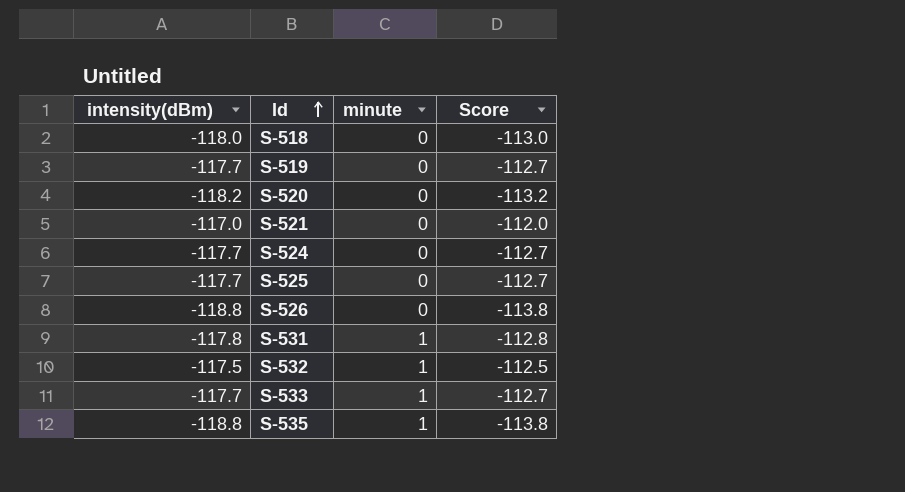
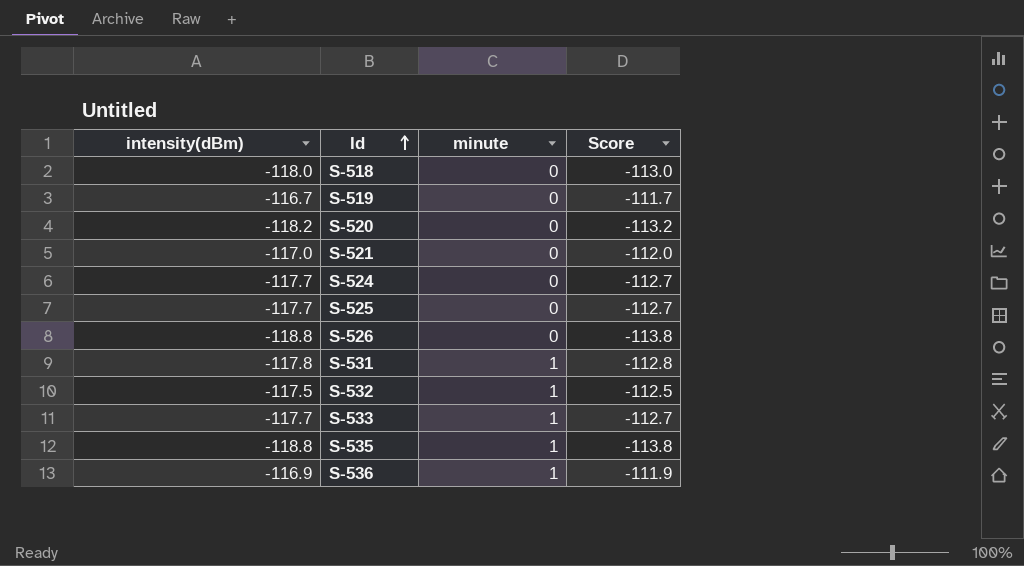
S-519 | intensity(dBm): -117.7 -> -116.7
S-519 | Score: -112.7 -> -111.7
row S-536: none -> -116.9 | 1 | -111.9

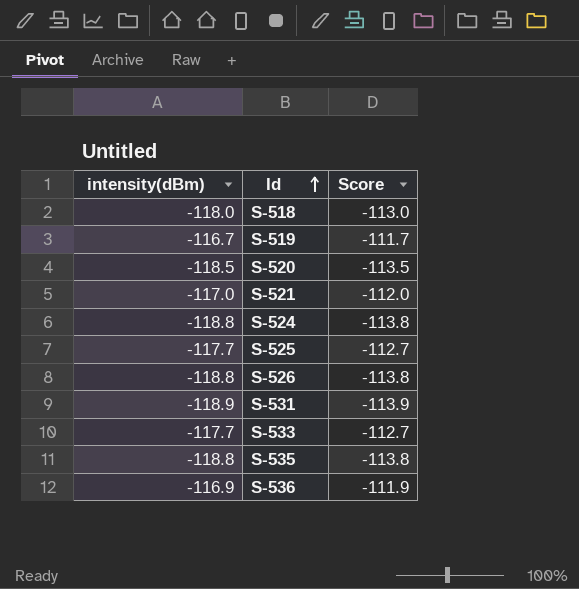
column minute | position: 3 -> none
row S-532: -117.5 | 1 | -112.5 -> none
S-520 | intensity(dBm): -118.2 -> -118.5
S-520 | Score: -113.2 -> -113.5
S-524 | intensity(dBm): -117.7 -> -118.8
S-524 | Score: -112.7 -> -113.8
S-531 | intensity(dBm): -117.8 -> -118.9
S-531 | Score: -112.8 -> -113.9

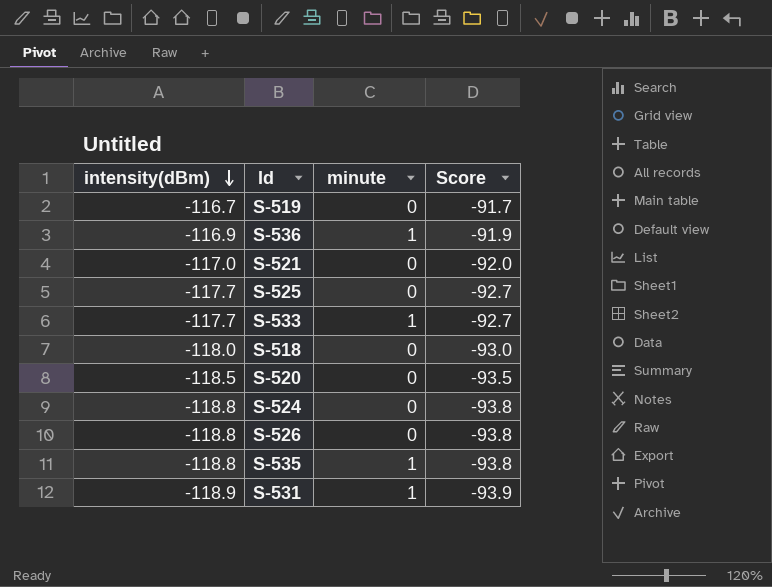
row order: Id ascending -> intensity(dBm) descending
column minute | position: none -> 3
column Score | formula: [intensity(dBm)] + 5 -> [intensity(dBm)] + 25

